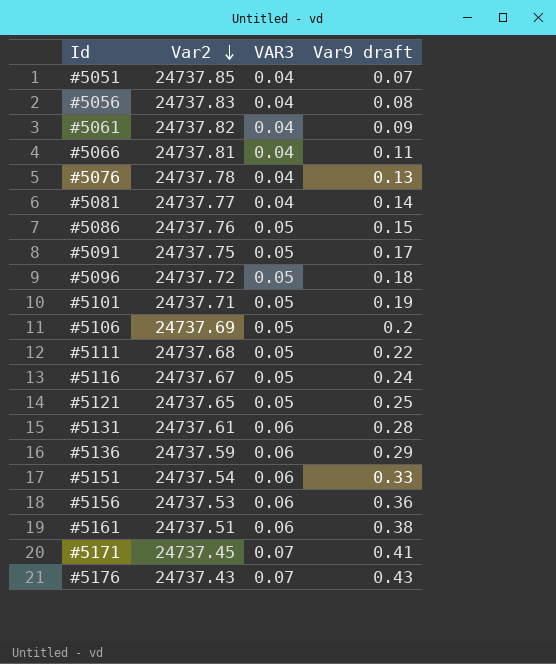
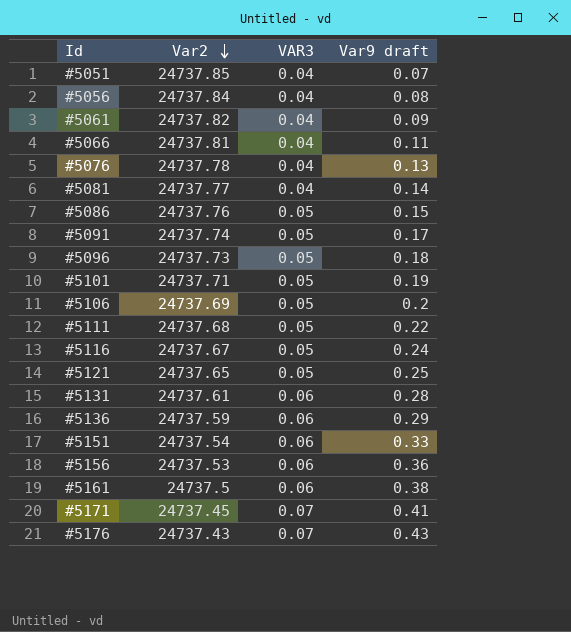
#5056 | Var2: 24737.83 -> 24737.84
#5091 | Var2: 24737.75 -> 24737.74
#5096 | Var2: 24737.72 -> 24737.73
#5161 | Var2: 24737.51 -> 24737.5

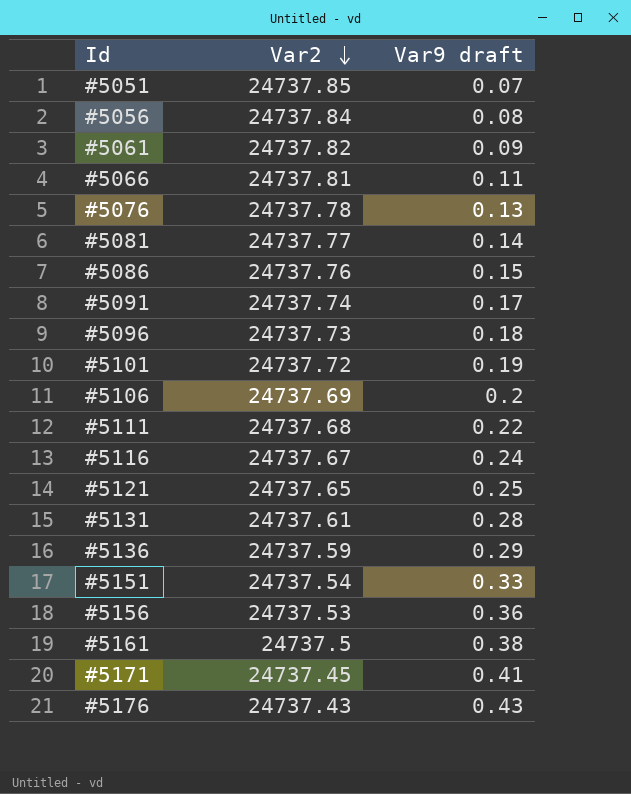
column VAR3 | position: 3 -> none
#5101 | Var2: 24737.71 -> 24737.72

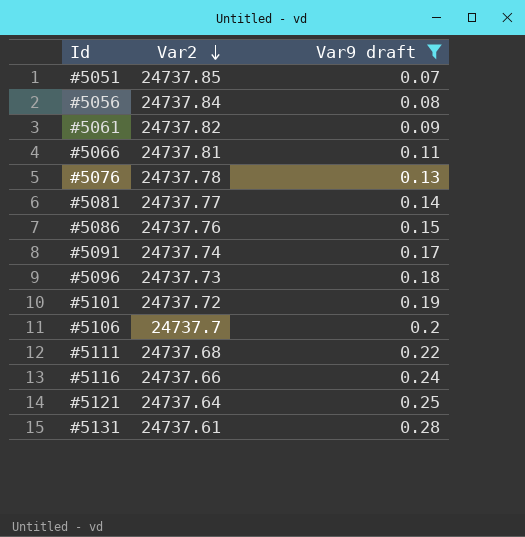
filter: none -> Var9 draft <= 0.28
#5106 | Var2: 24737.69 -> 24737.7
#5116 | Var2: 24737.67 -> 24737.66
#5121 | Var2: 24737.65 -> 24737.64

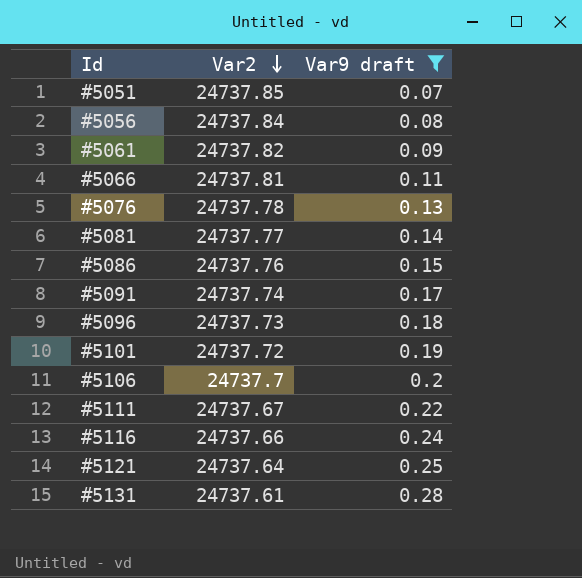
#5111 | Var2: 24737.68 -> 24737.67

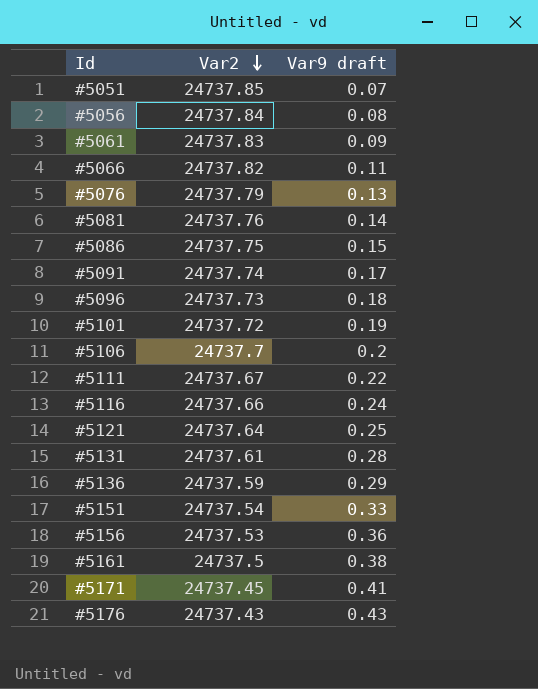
filter: Var9 draft <= 0.28 -> none
#5061 | Var2: 24737.82 -> 24737.83
#5066 | Var2: 24737.81 -> 24737.82
#5076 | Var2: 24737.78 -> 24737.79
#5081 | Var2: 24737.77 -> 24737.76
#5086 | Var2: 24737.76 -> 24737.75

